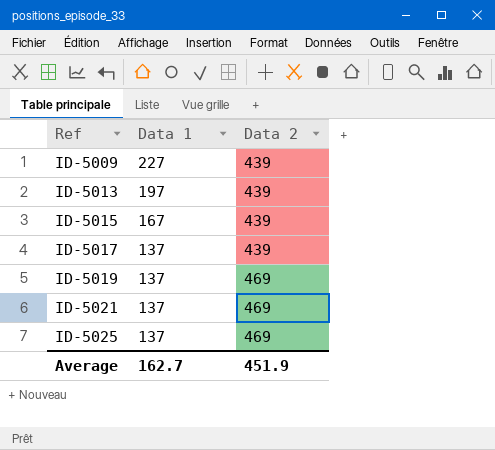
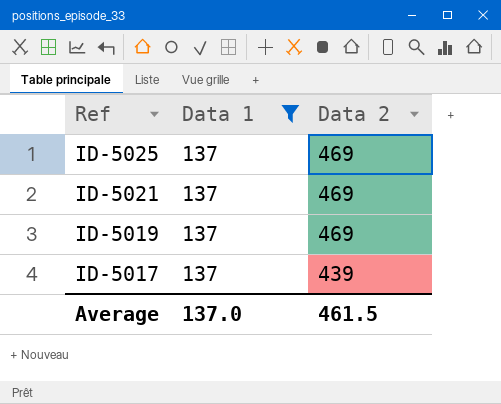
filter: none -> Data 1 = 137
row order: Ref ascending -> Ref descending
Average | Data 1: 162.7 -> 137.0
Average | Data 2: 451.9 -> 461.5

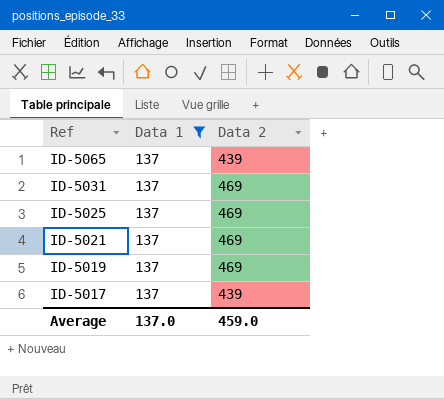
row ID-5065: none -> 137 | 439
row ID-5031: none -> 137 | 469
Average | Data 2: 461.5 -> 459.0

